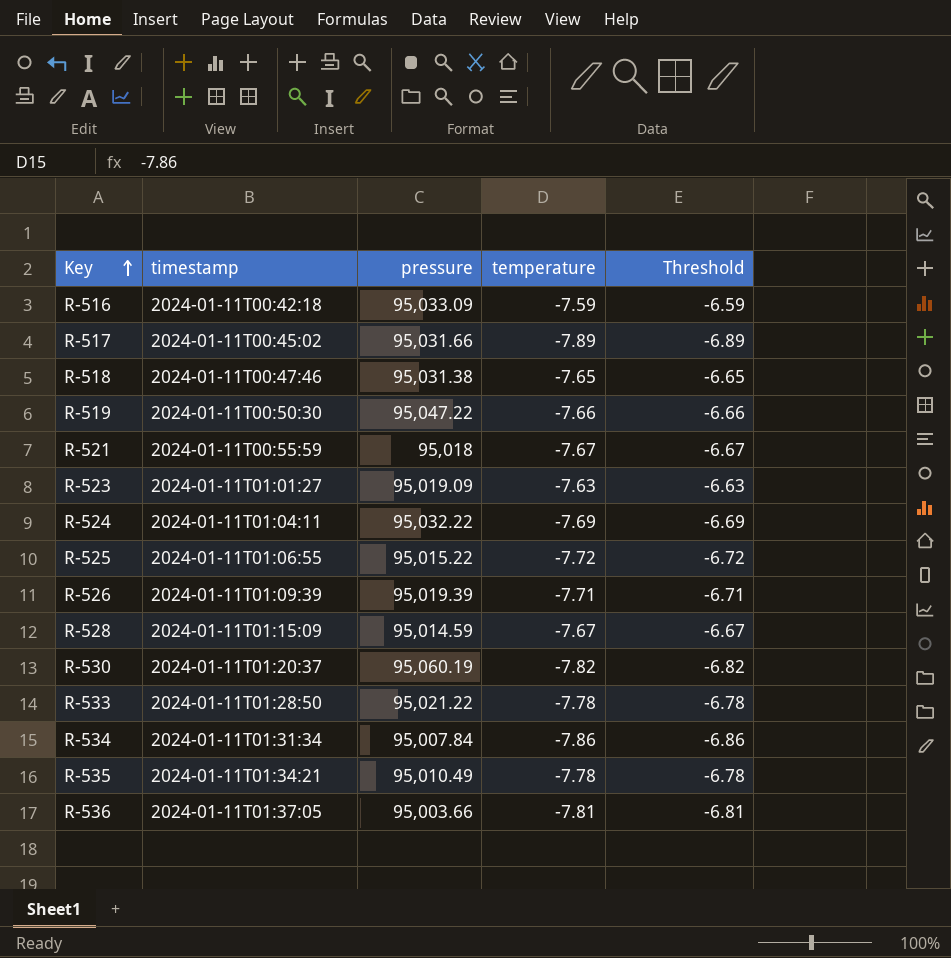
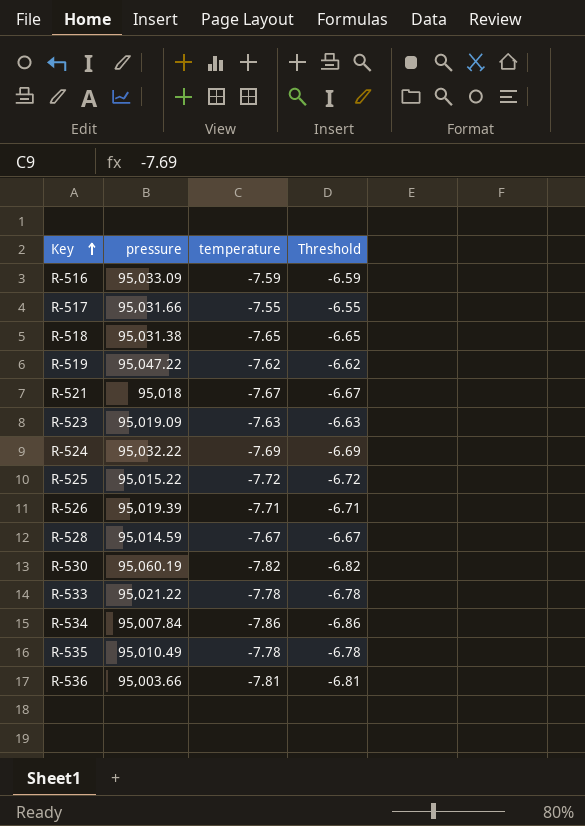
column timestamp | position: 2 -> none
R-517 | temperature: -7.89 -> -7.55
R-517 | Threshold: -6.89 -> -6.55
R-519 | temperature: -7.66 -> -7.62
R-519 | Threshold: -6.66 -> -6.62

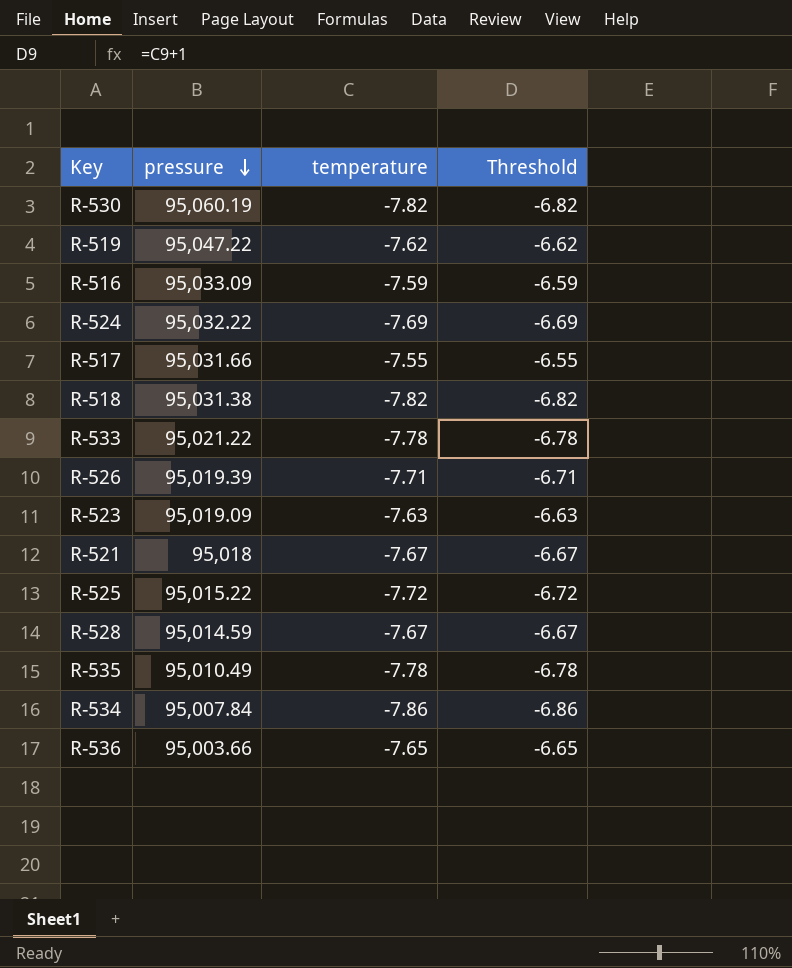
row order: Key ascending -> pressure descending
R-518 | temperature: -7.65 -> -7.82
R-518 | Threshold: -6.65 -> -6.82
R-536 | temperature: -7.81 -> -7.65
R-536 | Threshold: -6.81 -> -6.65

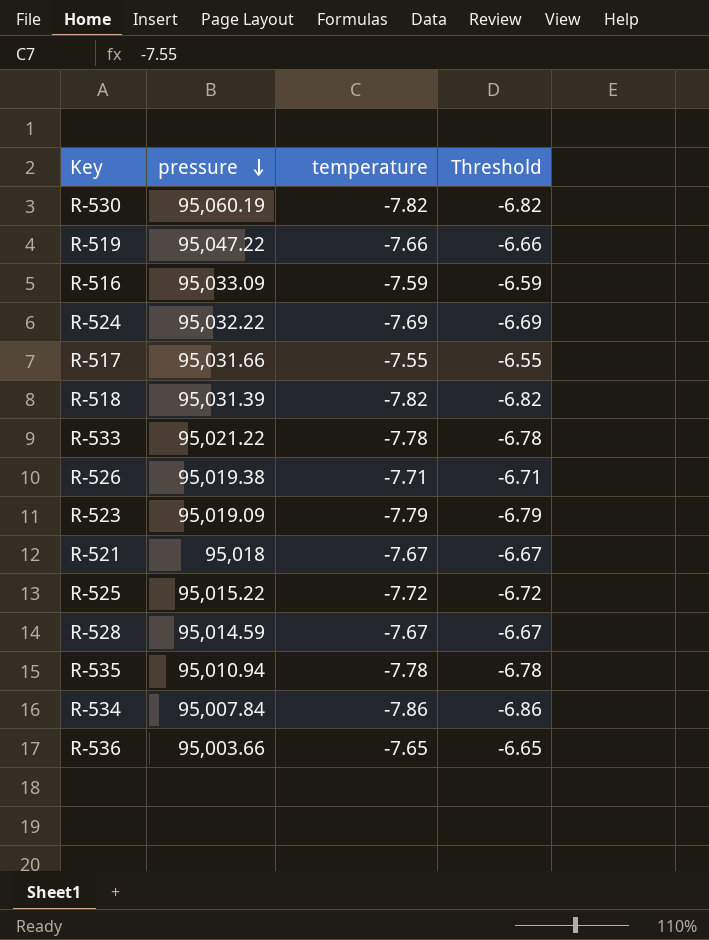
R-519 | temperature: -7.62 -> -7.66
R-519 | Threshold: -6.62 -> -6.66
R-518 | pressure: 95,031.38 -> 95,031.39
R-526 | pressure: 95,019.39 -> 95,019.38
R-523 | temperature: -7.63 -> -7.79
R-523 | Threshold: -6.63 -> -6.79
R-535 | pressure: 95,010.49 -> 95,010.94

